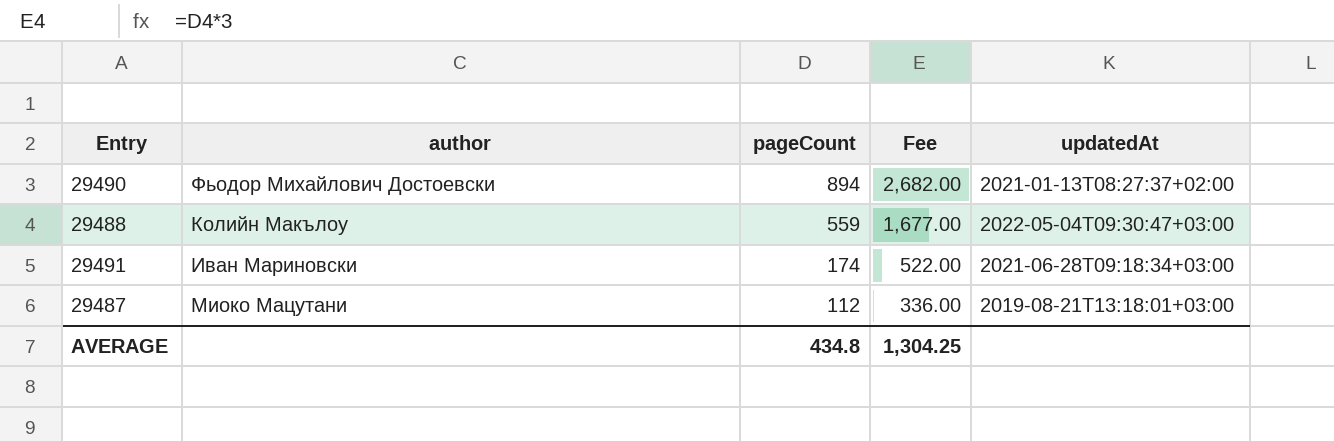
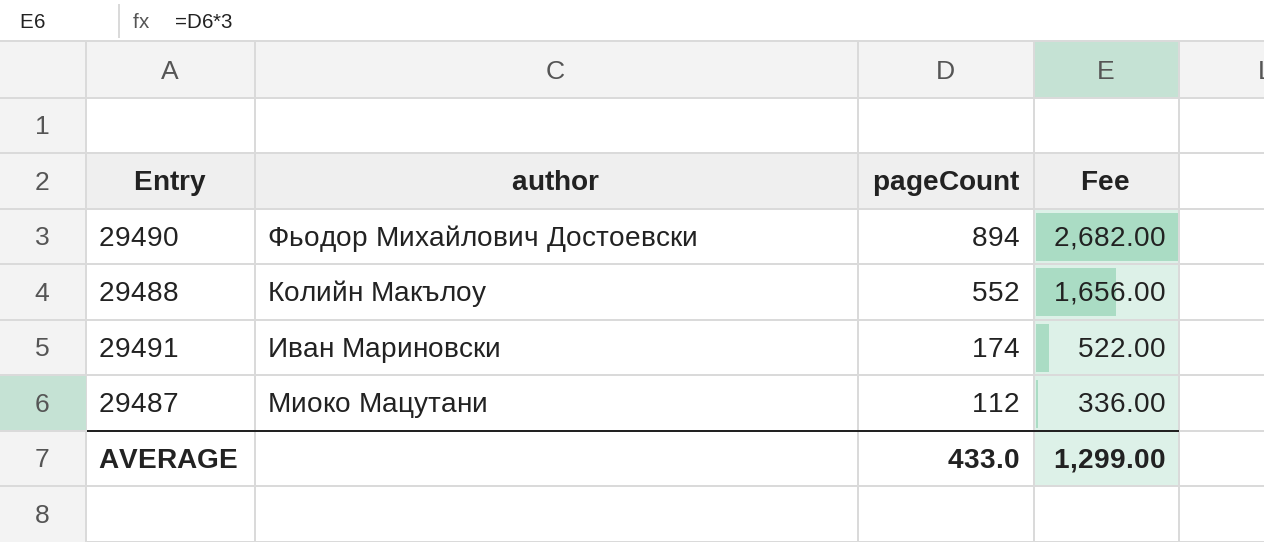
column updatedAt | position: 5 -> none
29488 | pageCount: 559 -> 552
29488 | Fee: 1,677.00 -> 1,656.00
AVERAGE | pageCount: 434.8 -> 433.0
AVERAGE | Fee: 1,304.25 -> 1,299.00

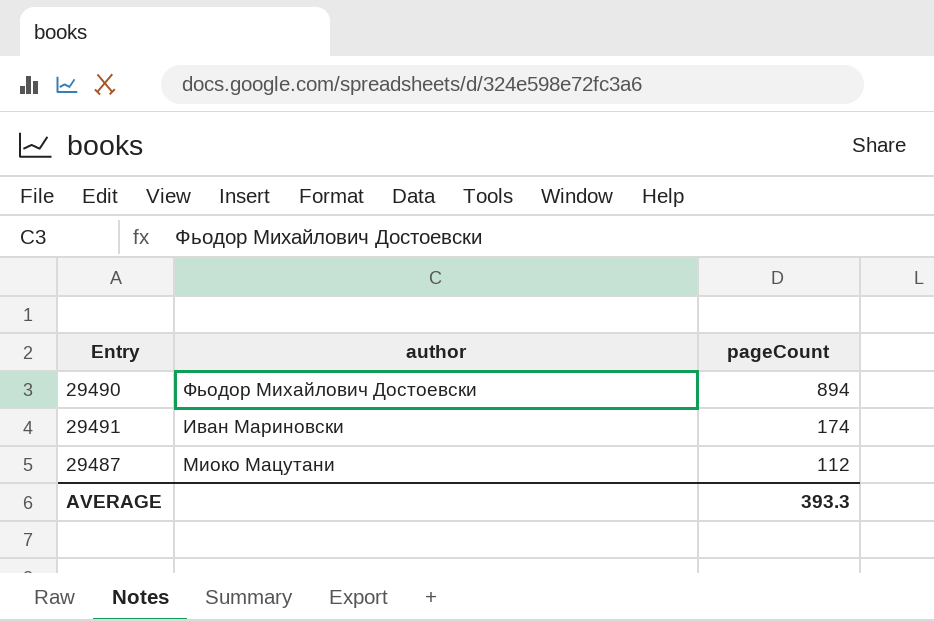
column Fee | formula: [pageCount] * 3 -> none
row 29488: Колийн Макълоу | 552 | 1,656.00 -> none
AVERAGE | pageCount: 433.0 -> 393.3

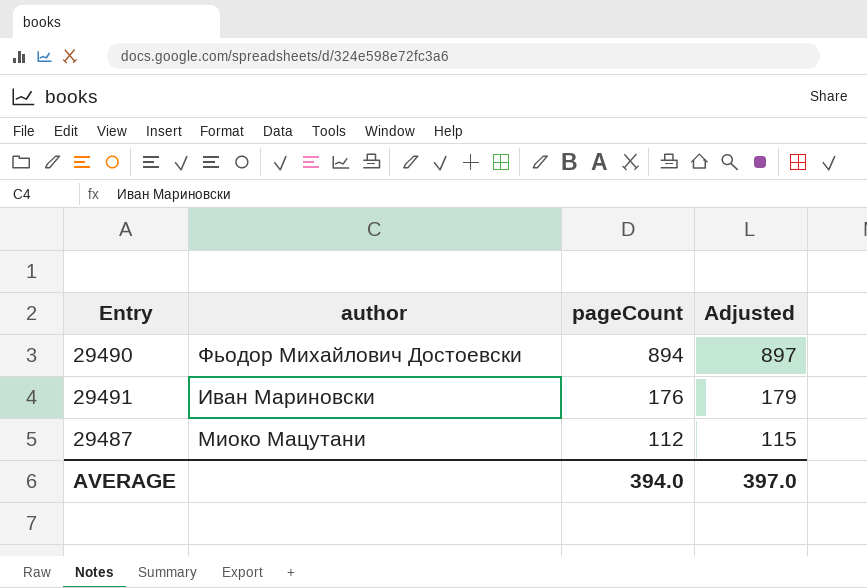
column Adjusted | formula: none -> [pageCount] + 3
29491 | pageCount: 174 -> 176
AVERAGE | pageCount: 393.3 -> 394.0

